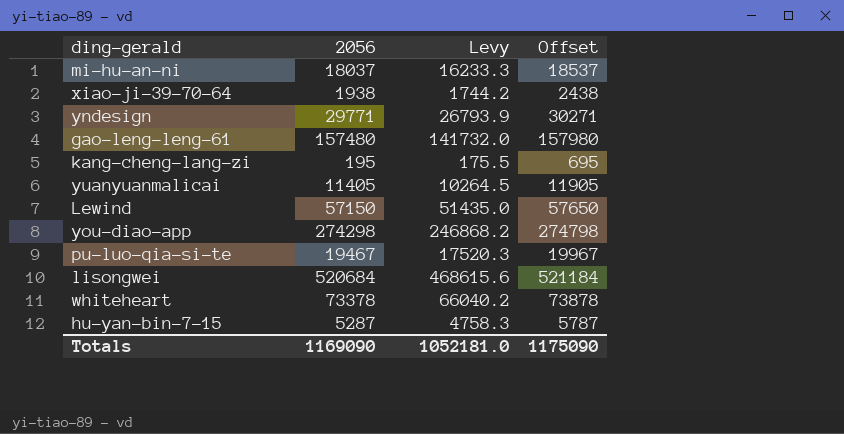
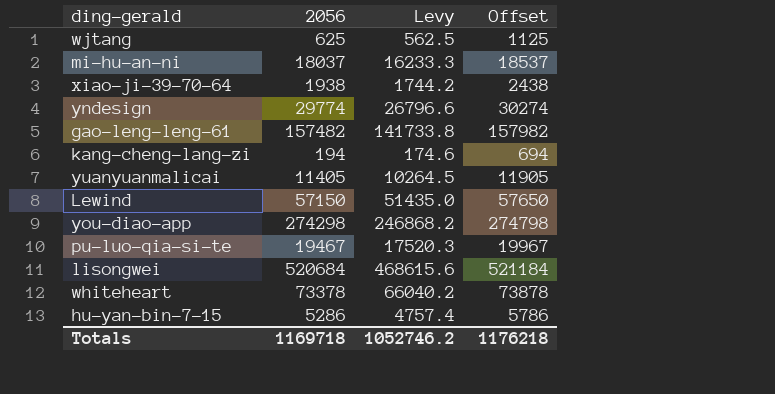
row wjtang: none -> 625 | 562.5 | 1125
yndesign | 2056: 29771 -> 29774
yndesign | Levy: 26793.9 -> 26796.6
yndesign | Offset: 30271 -> 30274
gao-leng-leng-61 | 2056: 157480 -> 157482
gao-leng-leng-61 | Levy: 141732.0 -> 141733.8
gao-leng-leng-61 | Offset: 157980 -> 157982
kang-cheng-lang-zi | 2056: 195 -> 194
kang-cheng-lang-zi | Levy: 175.5 -> 174.6
kang-cheng-lang-zi | Offset: 695 -> 694
hu-yan-bin-7-15 | 2056: 5287 -> 5286
hu-yan-bin-7-15 | Levy: 4758.3 -> 4757.4
hu-yan-bin-7-15 | Offset: 5787 -> 5786
Totals | 2056: 1169090 -> 1169718
Totals | Levy: 1052181.0 -> 1052746.2
Totals | Offset: 1175090 -> 1176218

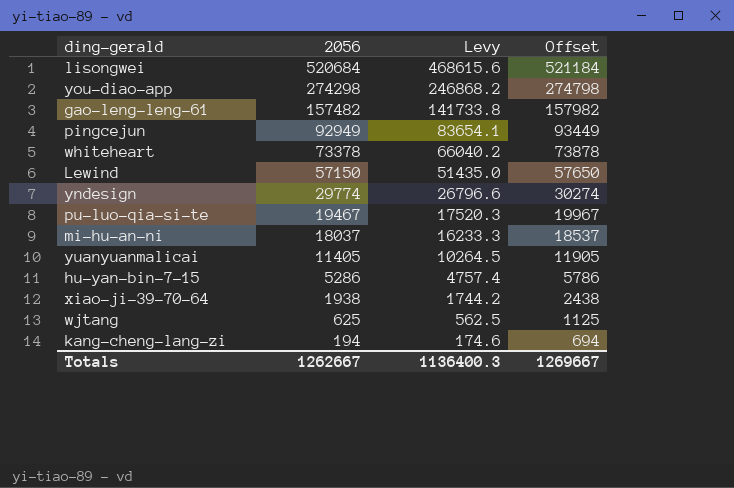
row order: none -> 2056 descending
row pingcejun: none -> 92949 | 83654.1 | 93449
Totals | 2056: 1169718 -> 1262667
Totals | Levy: 1052746.2 -> 1136400.3
Totals | Offset: 1176218 -> 1269667

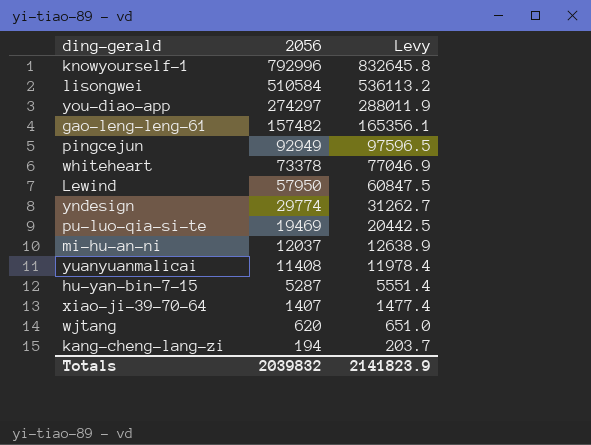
column Offset | formula: [2056] + 500 -> none
column Levy | formula: [2056] * 0.9 -> [2056] * 1.05
row knowyourself-1: none -> 792996 | 832645.8
lisongwei | 2056: 520684 -> 510584
you-diao-app | 2056: 274298 -> 274297
Lewind | 2056: 57150 -> 57950
pu-luo-qia-si-te | 2056: 19467 -> 19469
mi-hu-an-ni | 2056: 18037 -> 12037
yuanyuanmalicai | 2056: 11405 -> 11408
hu-yan-bin-7-15 | 2056: 5286 -> 5287
xiao-ji-39-70-64 | 2056: 1938 -> 1407
wjtang | 2056: 625 -> 620
Totals | 2056: 1262667 -> 2039832
Totals | Levy: 1136400.3 -> 2141823.9

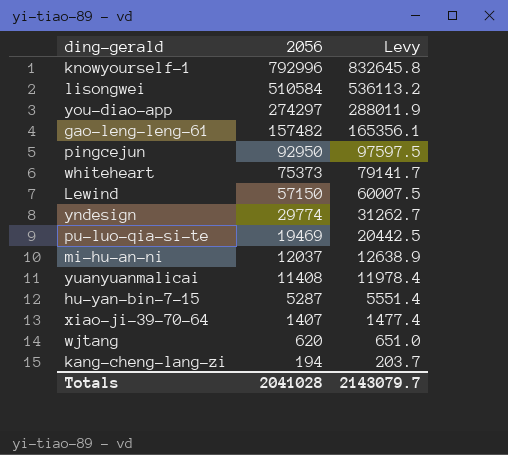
pingcejun | 2056: 92949 -> 92950
pingcejun | Levy: 97596.5 -> 97597.5
whiteheart | 2056: 73378 -> 75373
whiteheart | Levy: 77046.9 -> 79141.7
Lewind | 2056: 57950 -> 57150
Lewind | Levy: 60847.5 -> 60007.5
Totals | 2056: 2039832 -> 2041028
Totals | Levy: 2141823.9 -> 2143079.7

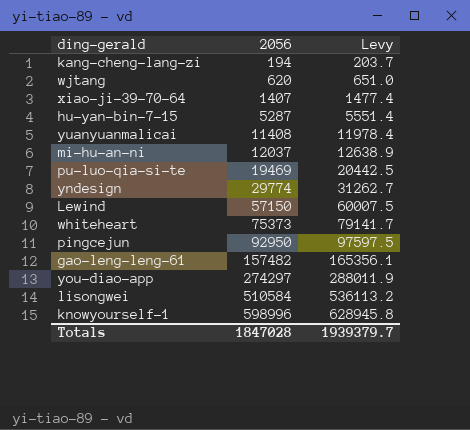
row order: 2056 descending -> 2056 ascending
knowyourself-1 | 2056: 792996 -> 598996
knowyourself-1 | Levy: 832645.8 -> 628945.8
Totals | 2056: 2041028 -> 1847028
Totals | Levy: 2143079.7 -> 1939379.7

